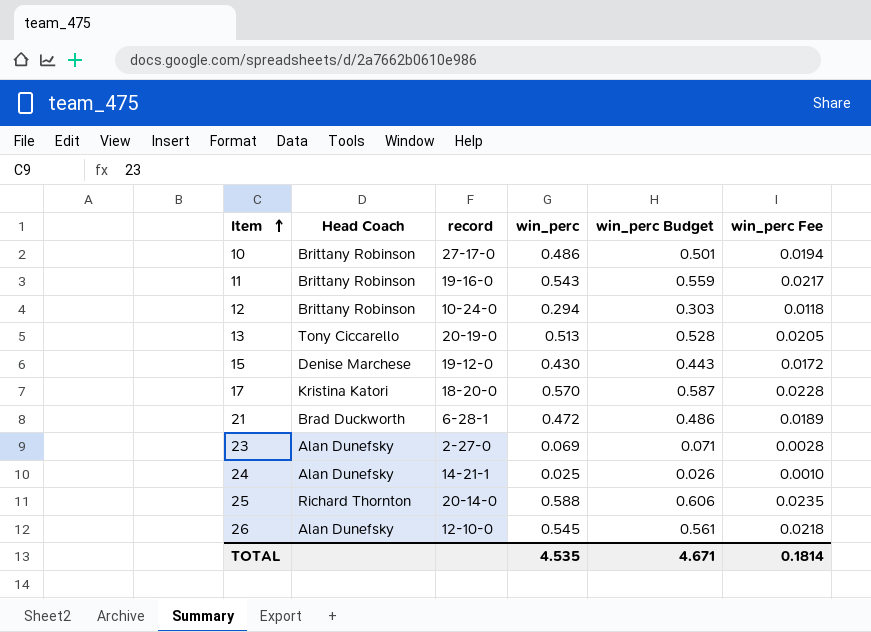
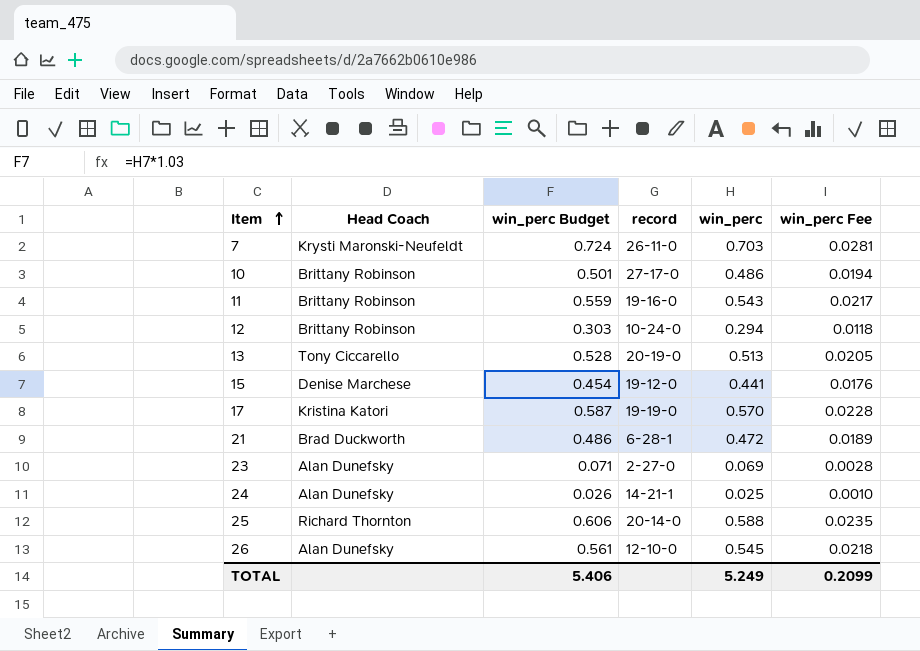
column win_perc Budget | position: 5 -> 3
row 7: none -> Krysti Maronski-Neufeldt | 0.724 | 26-11-0 | 0.703 | 0.0281
15 | win_perc Budget: 0.443 -> 0.454
15 | win_perc: 0.430 -> 0.441
15 | win_perc Fee: 0.0172 -> 0.0176
17 | record: 18-20-0 -> 19-19-0
TOTAL | win_perc Budget: 4.671 -> 5.406
TOTAL | win_perc: 4.535 -> 5.249
TOTAL | win_perc Fee: 0.1814 -> 0.2099

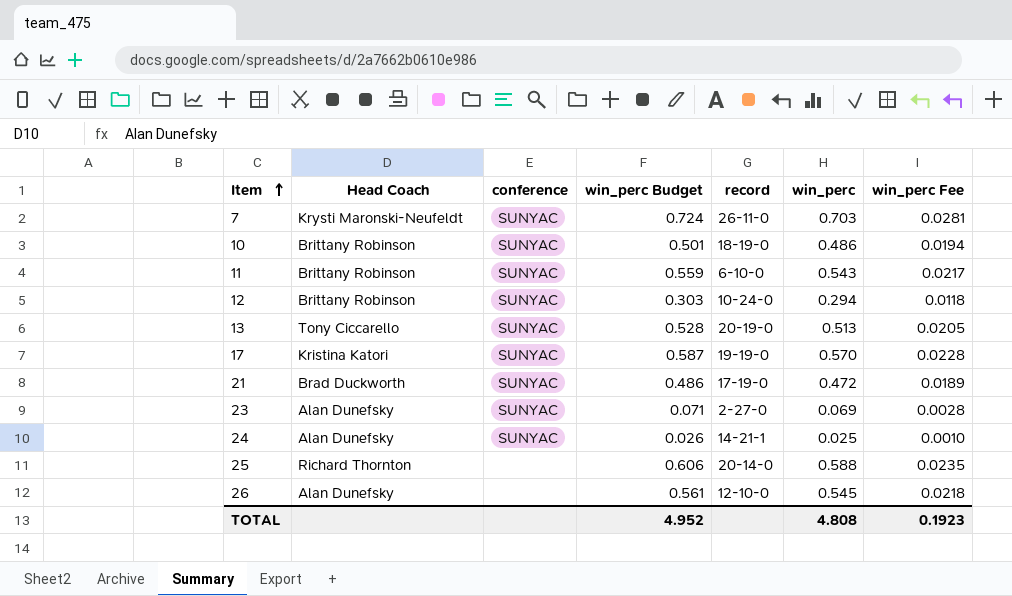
column conference | position: none -> 3
row 15: Denise Marchese | 0.454 | 19-12-0 | 0.441 | 0.0176 -> none
10 | record: 27-17-0 -> 18-19-0
11 | record: 19-16-0 -> 6-10-0
21 | record: 6-28-1 -> 17-19-0
TOTAL | win_perc Budget: 5.406 -> 4.952
TOTAL | win_perc: 5.249 -> 4.808
TOTAL | win_perc Fee: 0.2099 -> 0.1923

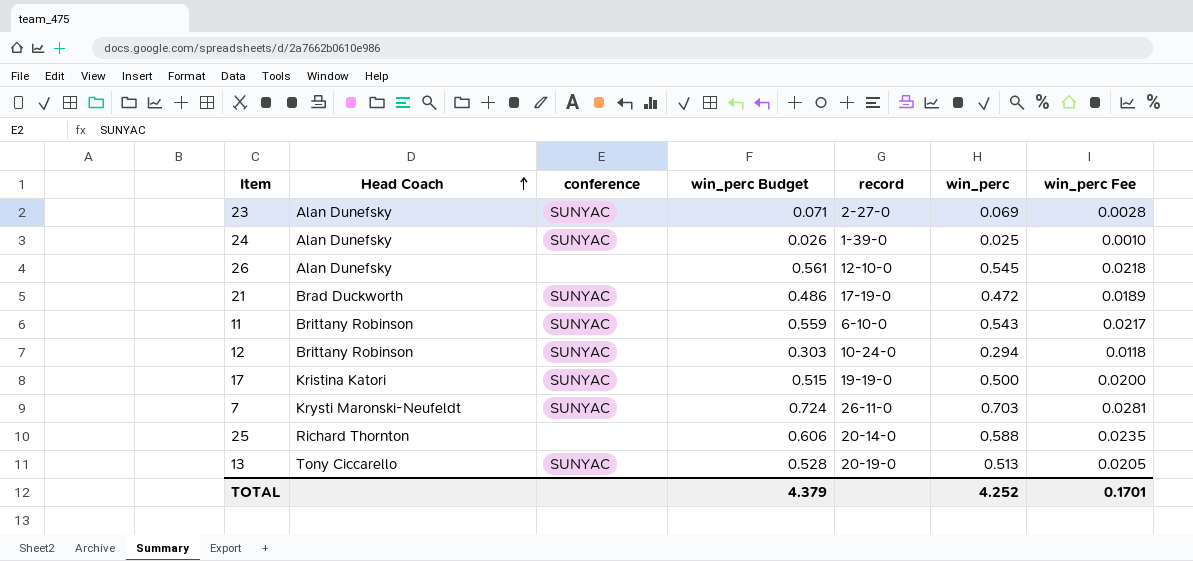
row order: Item ascending -> Head Coach ascending
row 10: Brittany Robinson | SUNYAC | 0.501 | 18-19-0 | 0.486 | 0.0194 -> none
24 | record: 14-21-1 -> 1-39-0
17 | win_perc Budget: 0.587 -> 0.515
17 | win_perc: 0.570 -> 0.500
17 | win_perc Fee: 0.0228 -> 0.0200
TOTAL | win_perc Budget: 4.952 -> 4.379
TOTAL | win_perc: 4.808 -> 4.252
TOTAL | win_perc Fee: 0.1923 -> 0.1701

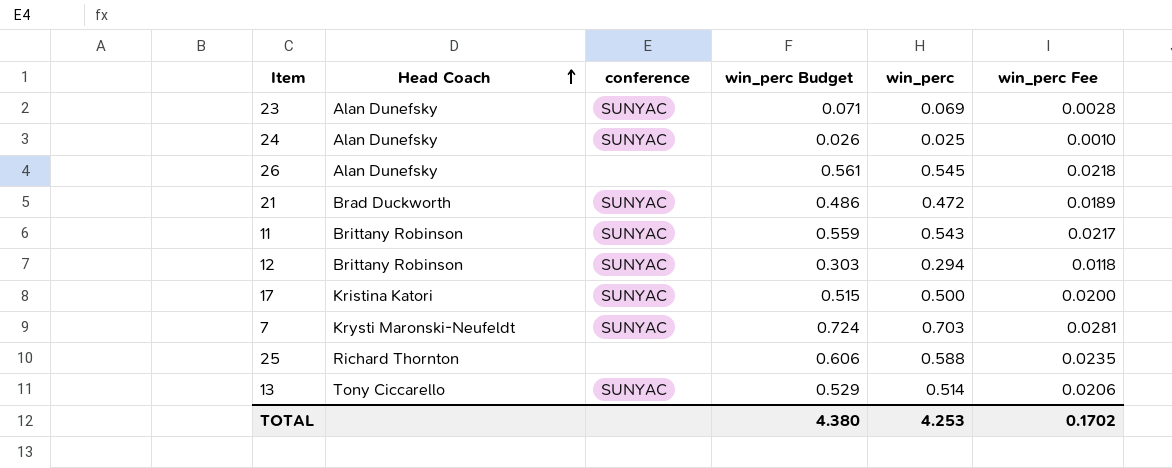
column record | position: 5 -> none
13 | win_perc Budget: 0.528 -> 0.529
13 | win_perc: 0.513 -> 0.514
13 | win_perc Fee: 0.0205 -> 0.0206
TOTAL | win_perc Budget: 4.379 -> 4.380
TOTAL | win_perc: 4.252 -> 4.253
TOTAL | win_perc Fee: 0.1701 -> 0.1702

